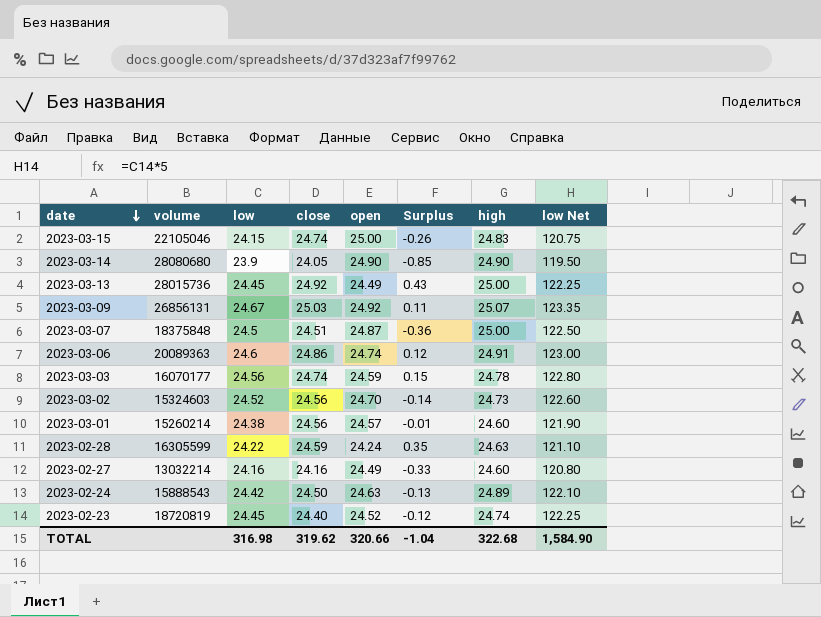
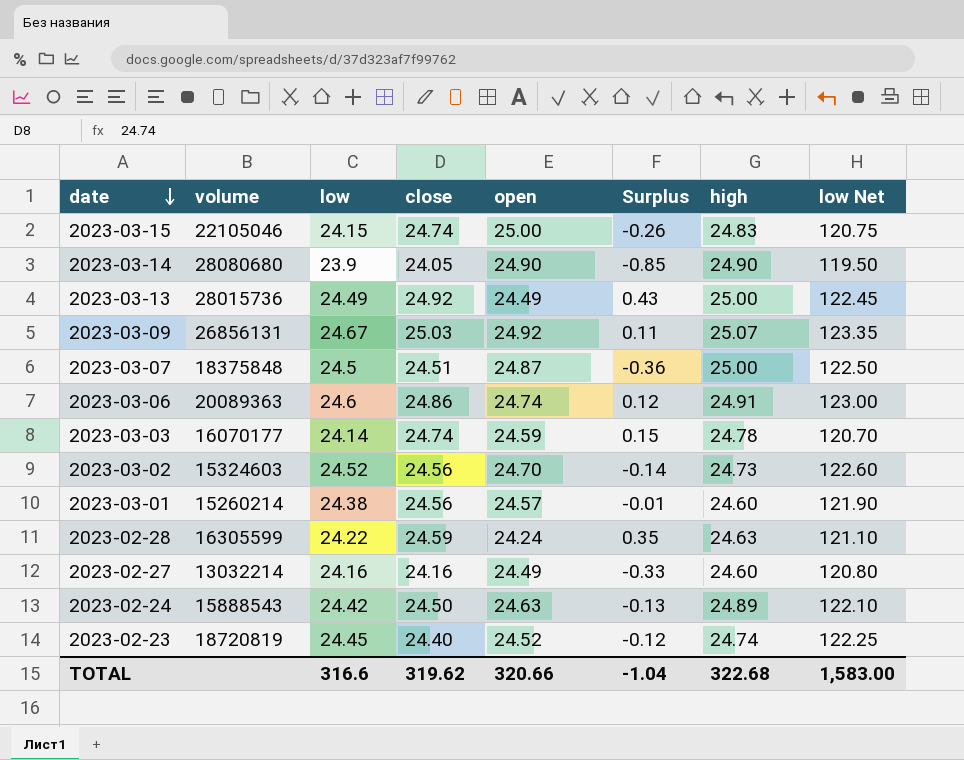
2023-03-13 | low: 24.45 -> 24.49
2023-03-13 | low Net: 122.25 -> 122.45
2023-03-03 | low: 24.56 -> 24.14
2023-03-03 | low Net: 122.80 -> 120.70
TOTAL | low: 316.98 -> 316.6
TOTAL | low Net: 1,584.90 -> 1,583.00

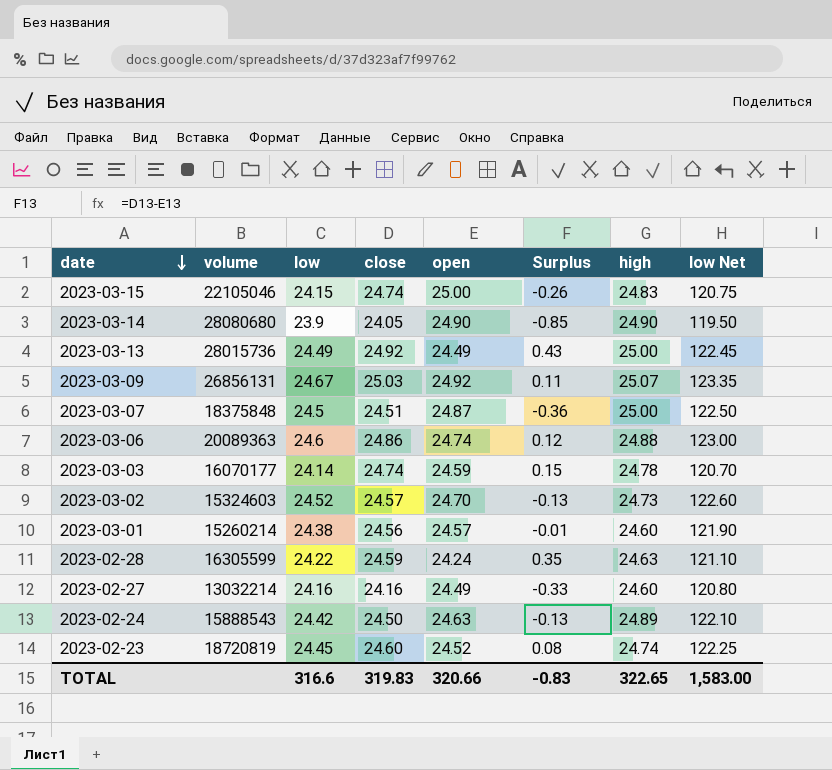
2023-03-06 | high: 24.91 -> 24.88
2023-03-02 | close: 24.56 -> 24.57
2023-03-02 | Surplus: -0.14 -> -0.13
2023-02-23 | close: 24.40 -> 24.60
2023-02-23 | Surplus: -0.12 -> 0.08
TOTAL | close: 319.62 -> 319.83
TOTAL | Surplus: -1.04 -> -0.83
TOTAL | high: 322.68 -> 322.65

